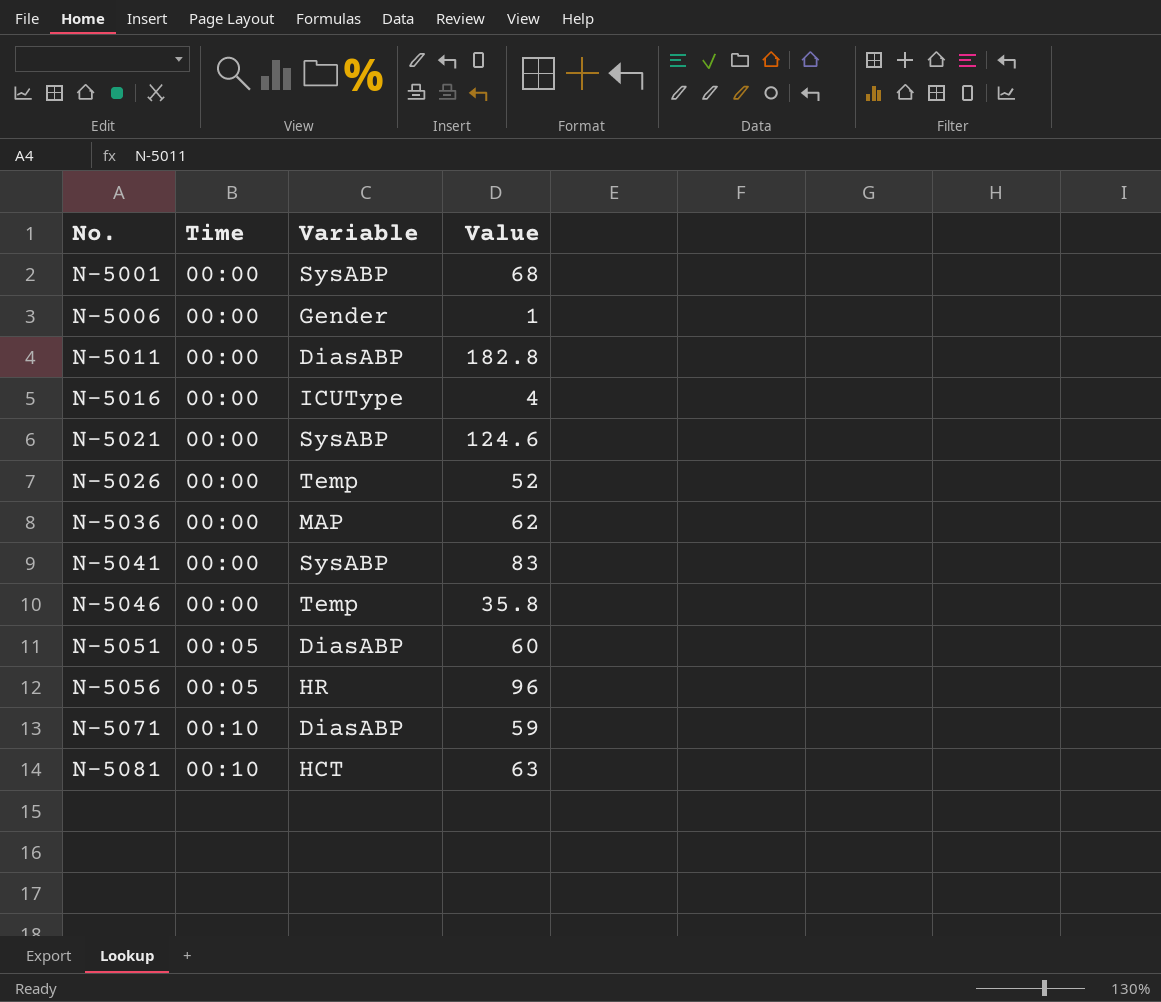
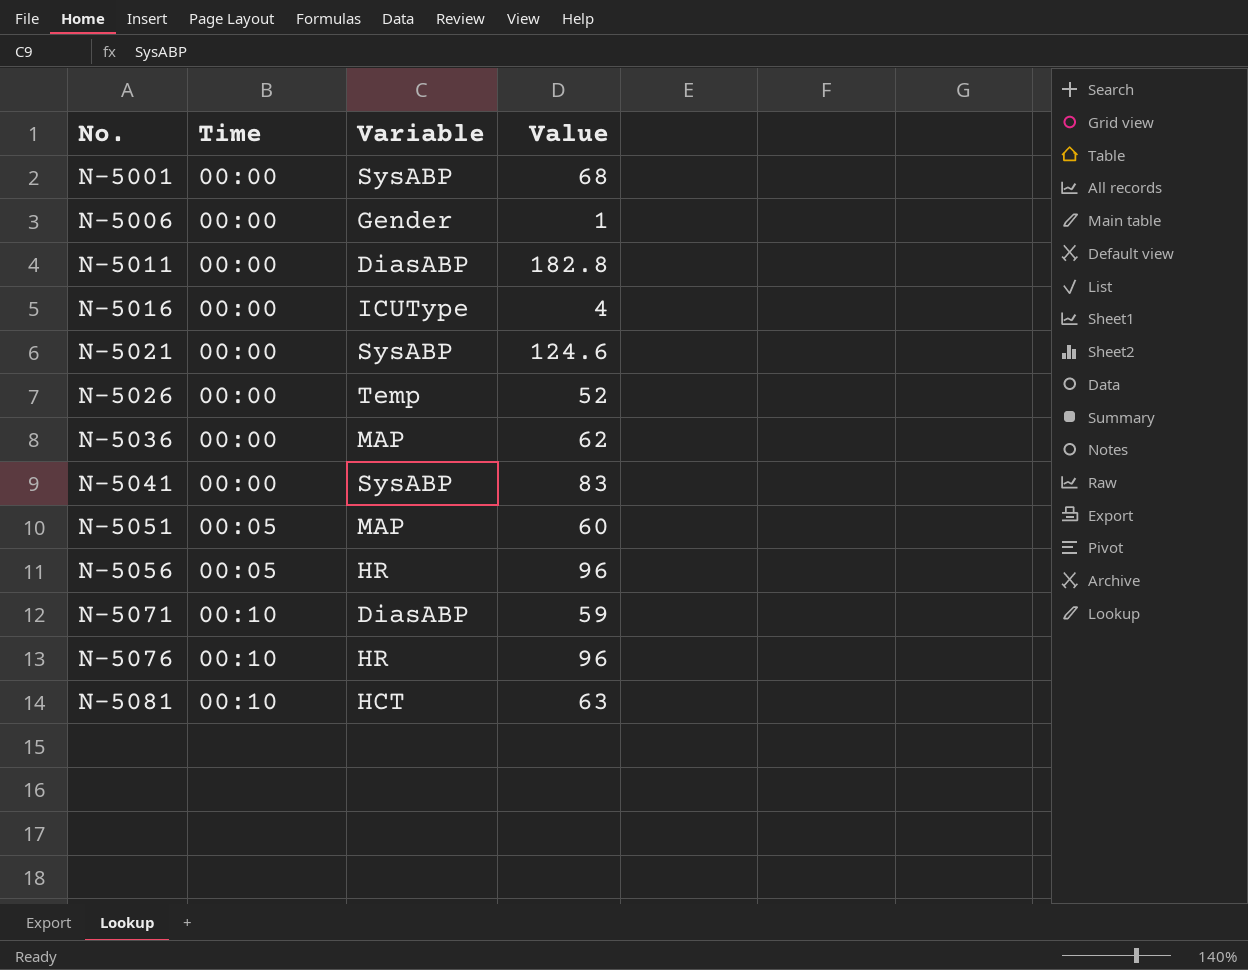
row N-5046: 00:00 | Temp | 35.8 -> none
N-5051 | Variable: DiasABP -> MAP
row N-5076: none -> 00:10 | HR | 96

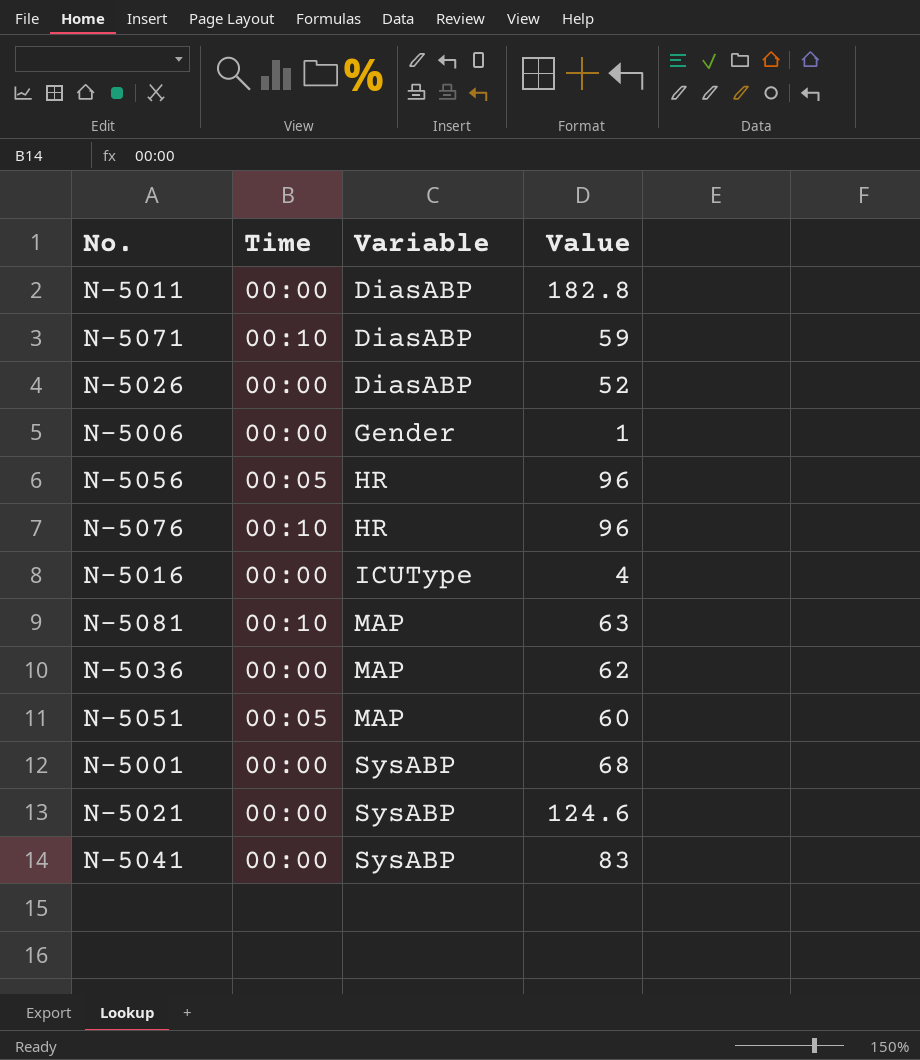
row order: No. ascending -> Variable ascending
N-5026 | Variable: Temp -> DiasABP
N-5081 | Variable: HCT -> MAP

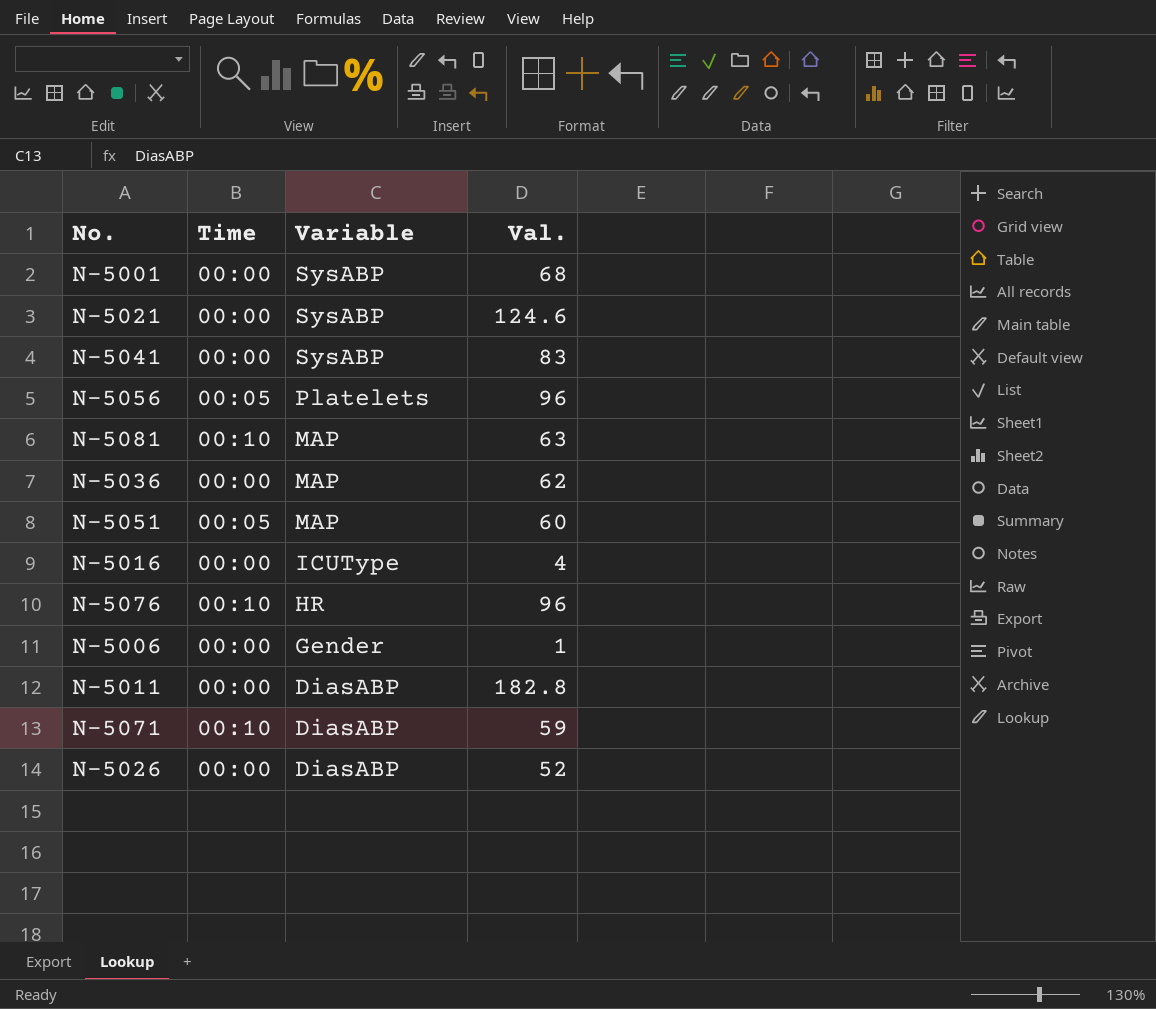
row order: Variable ascending -> Variable descending
column name: Value -> Val.
N-5056 | Variable: HR -> Platelets

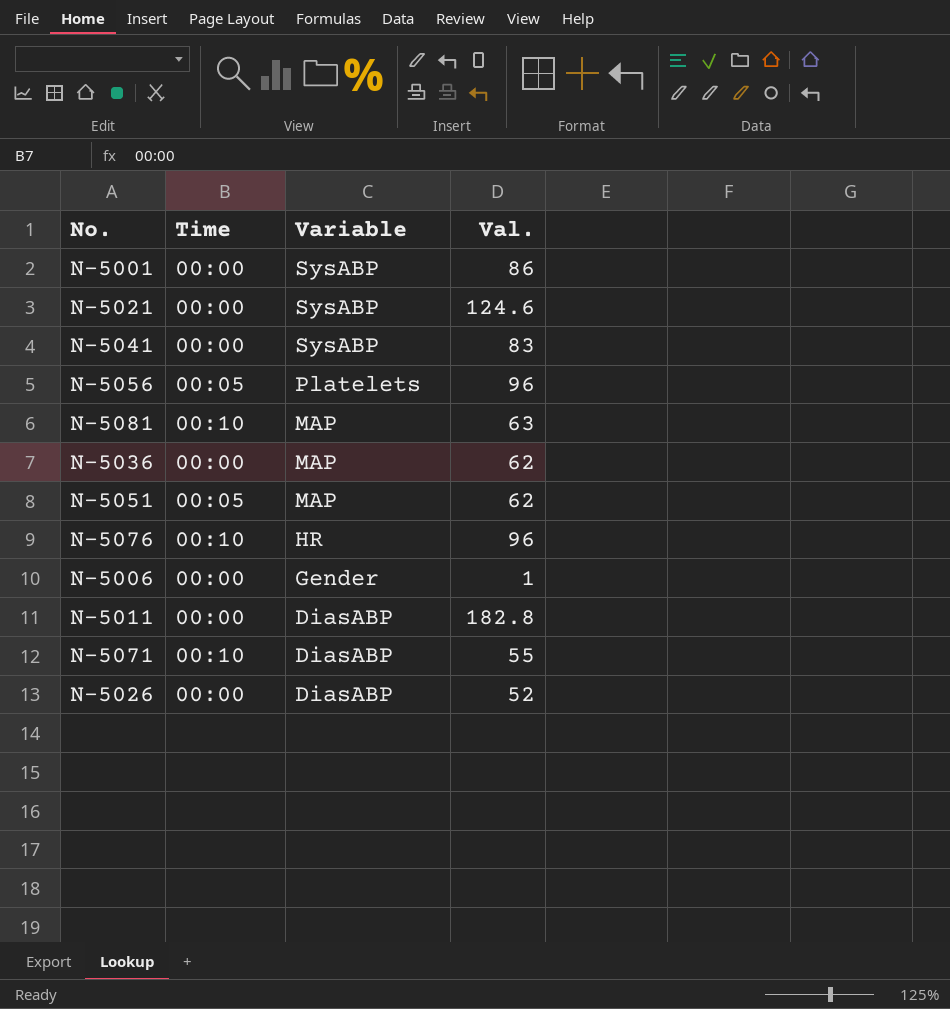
row N-5016: 00:00 | ICUType | 4 -> none
N-5001 | Val.: 68 -> 86
N-5051 | Val.: 60 -> 62
N-5071 | Val.: 59 -> 55

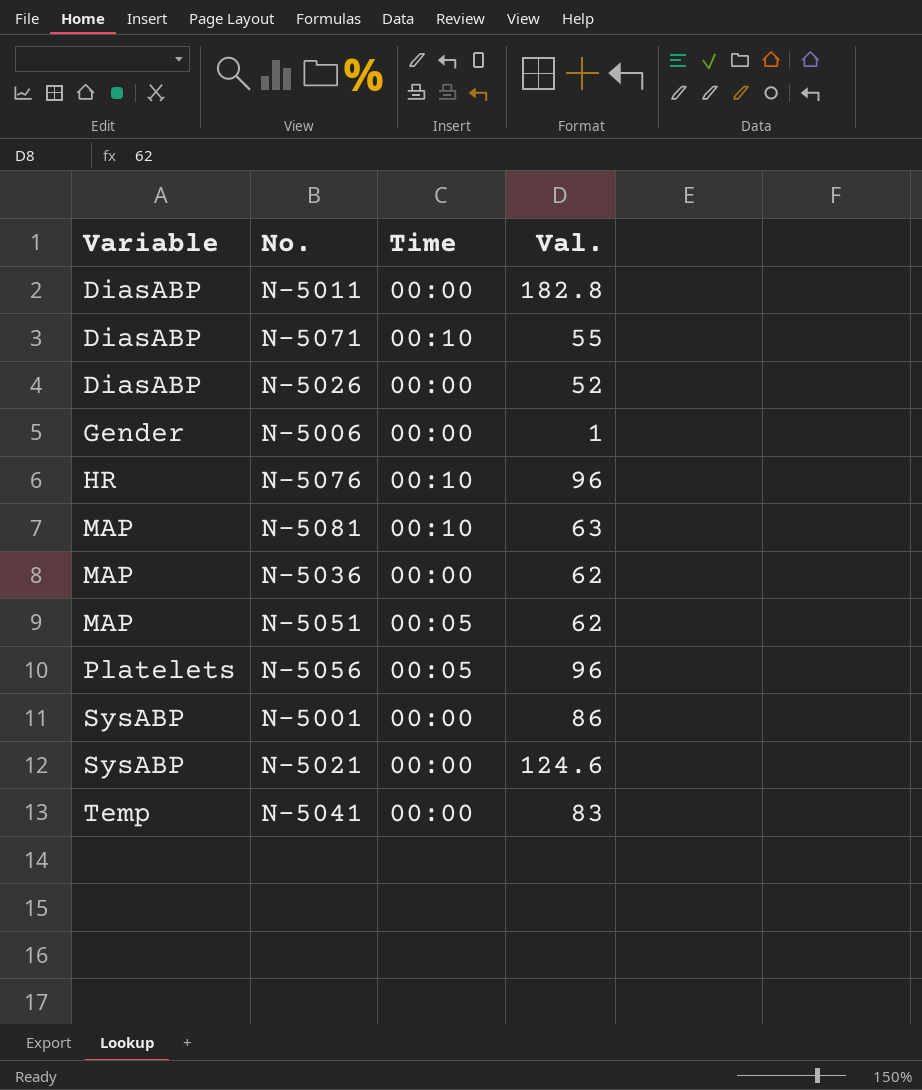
row order: Variable descending -> Variable ascending
column Variable | position: 3 -> 1
N-5041 | Variable: SysABP -> Temp

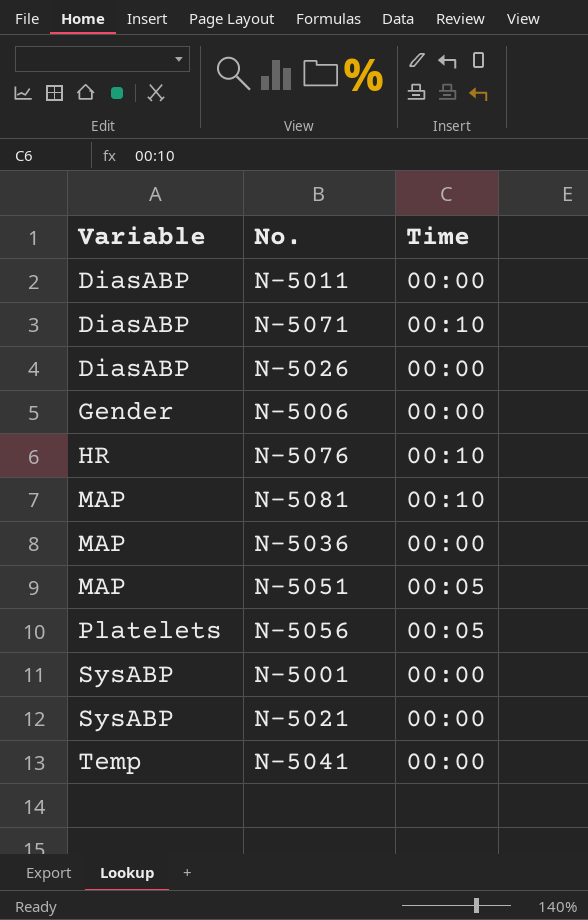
column Val. | position: 4 -> none

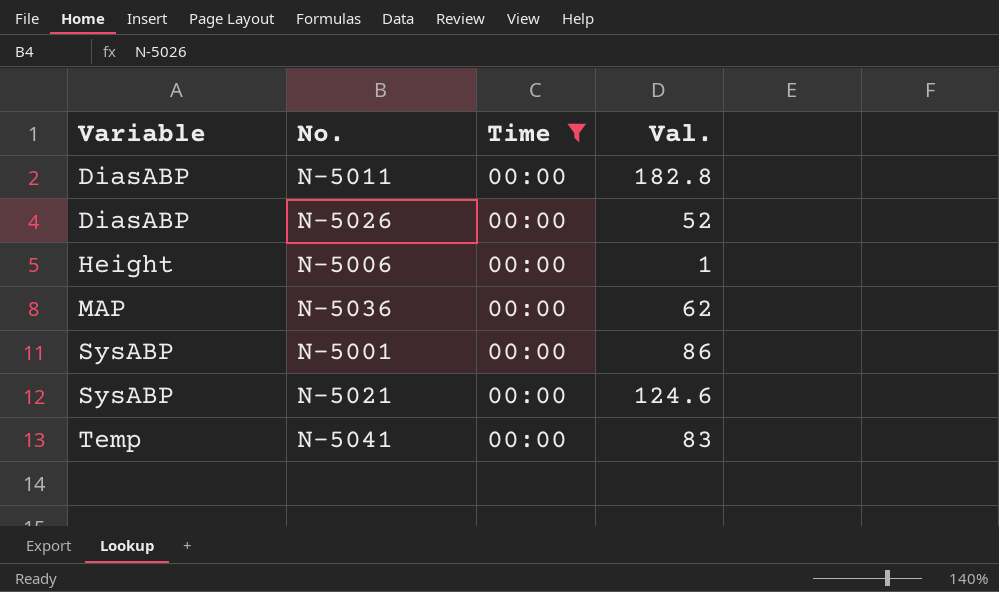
filter: none -> Time = 00:00
column Val. | position: none -> 4
N-5006 | Variable: Gender -> Height

